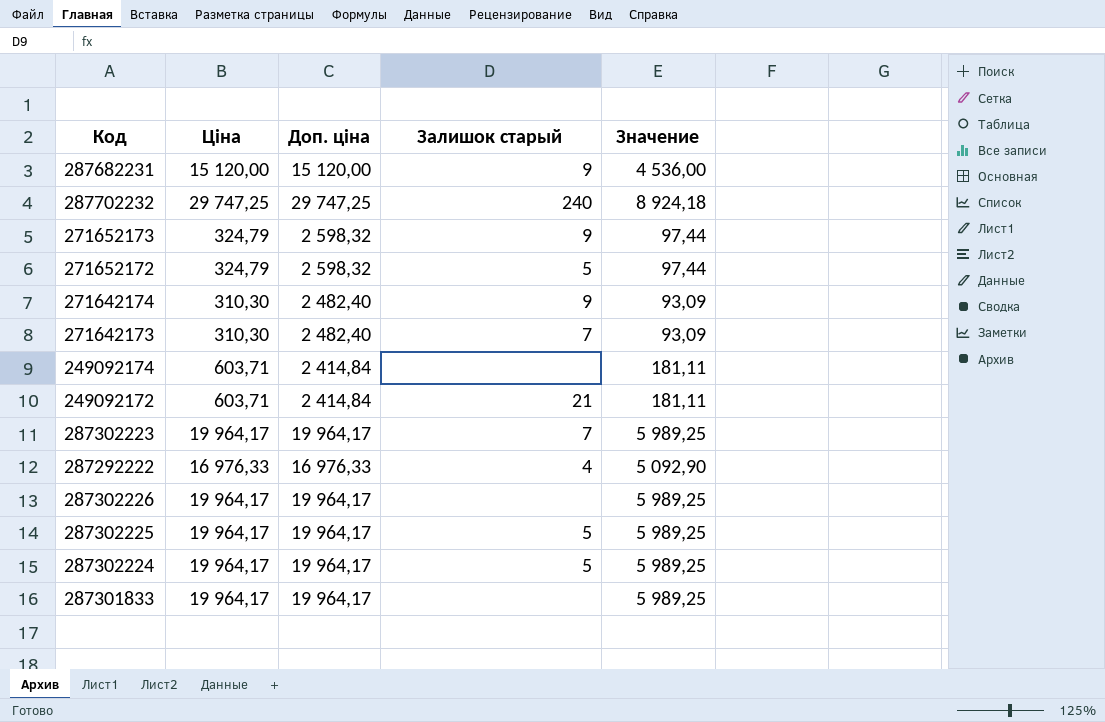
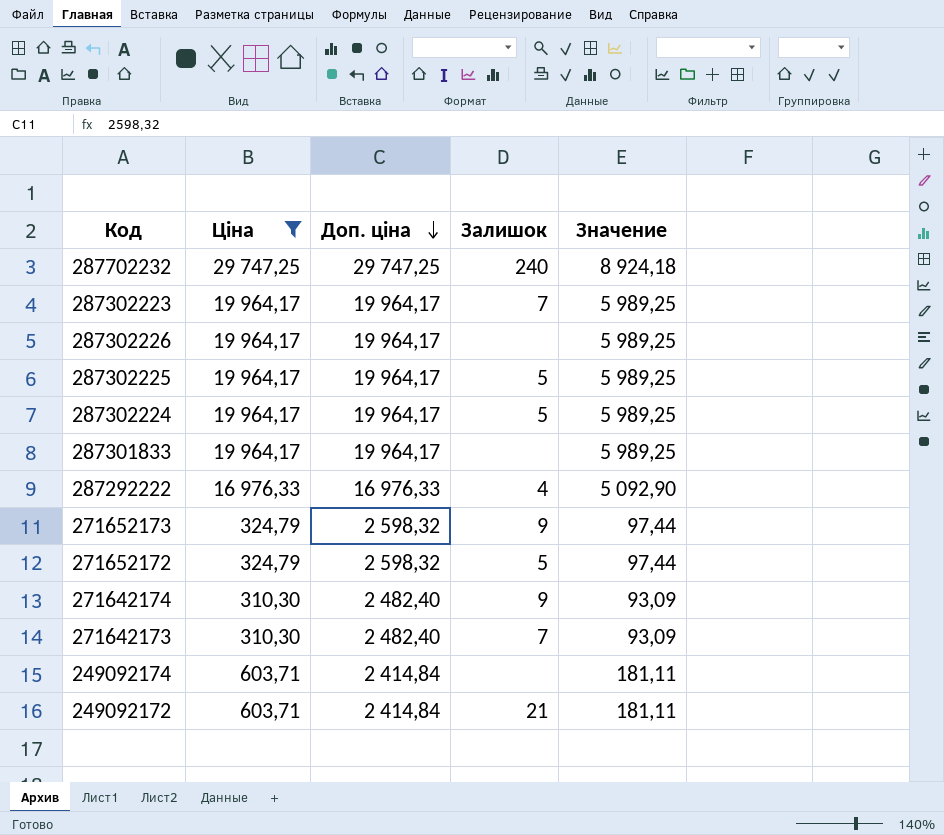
filter: none -> Ціна != 15 120,00
row order: none -> Доп. ціна descending
column name: Залишок старый -> Залишок

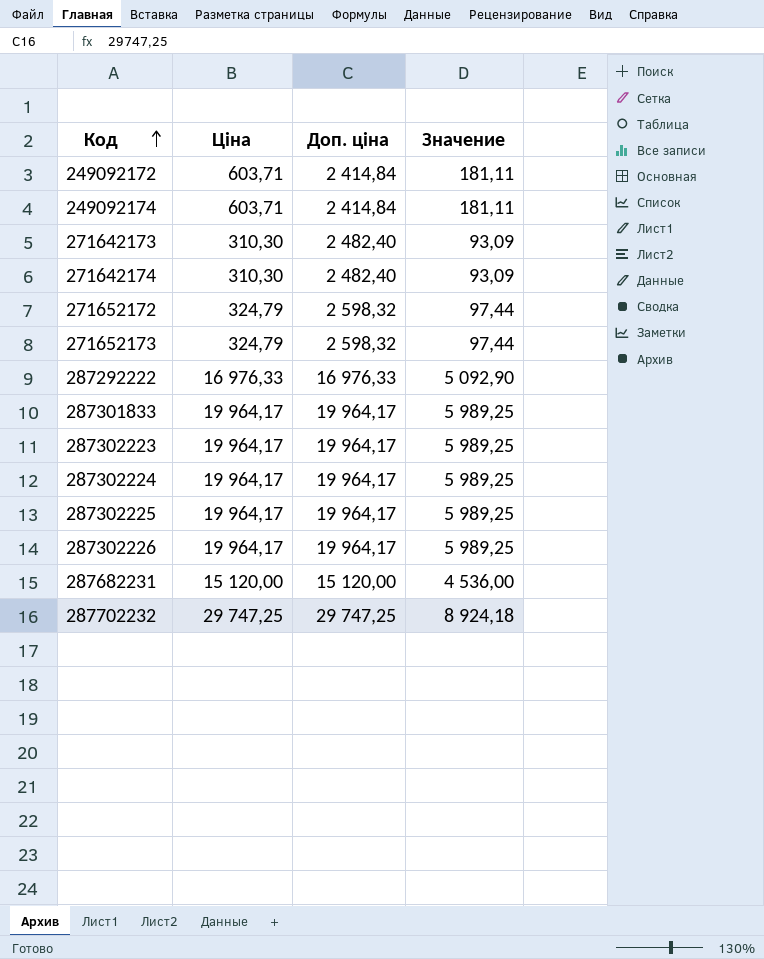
filter: Ціна != 15 120,00 -> none
row order: Доп. ціна descending -> Код ascending
column Залишок | position: 4 -> none

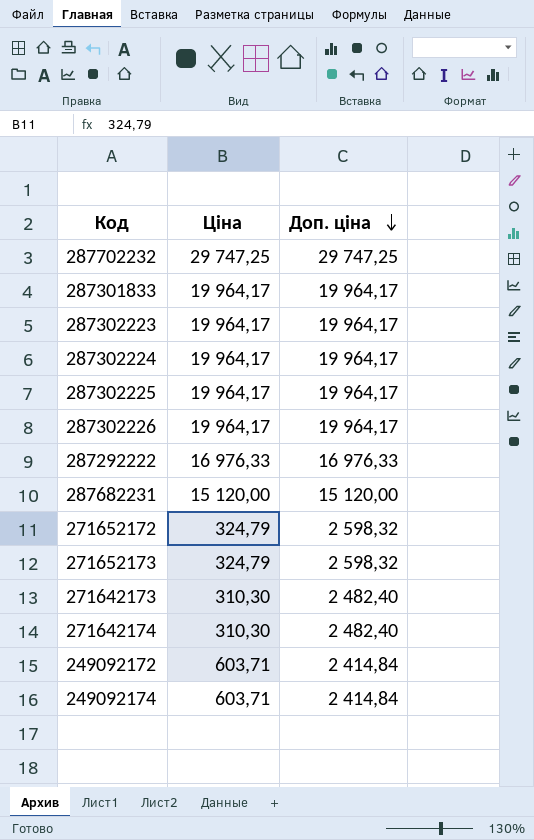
row order: Код ascending -> Доп. ціна descending
column Значение | formula: [Ціна] * 0,3 -> none

